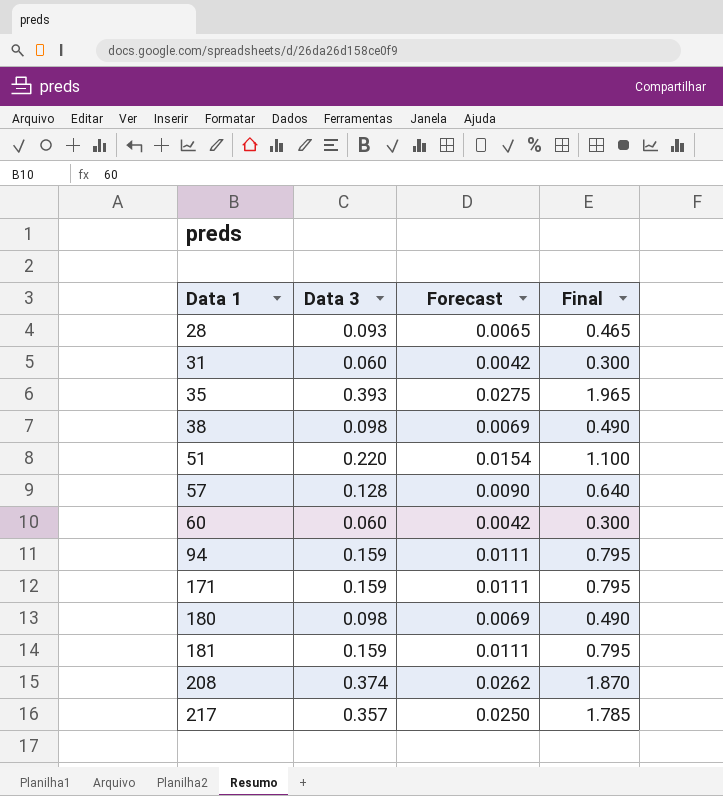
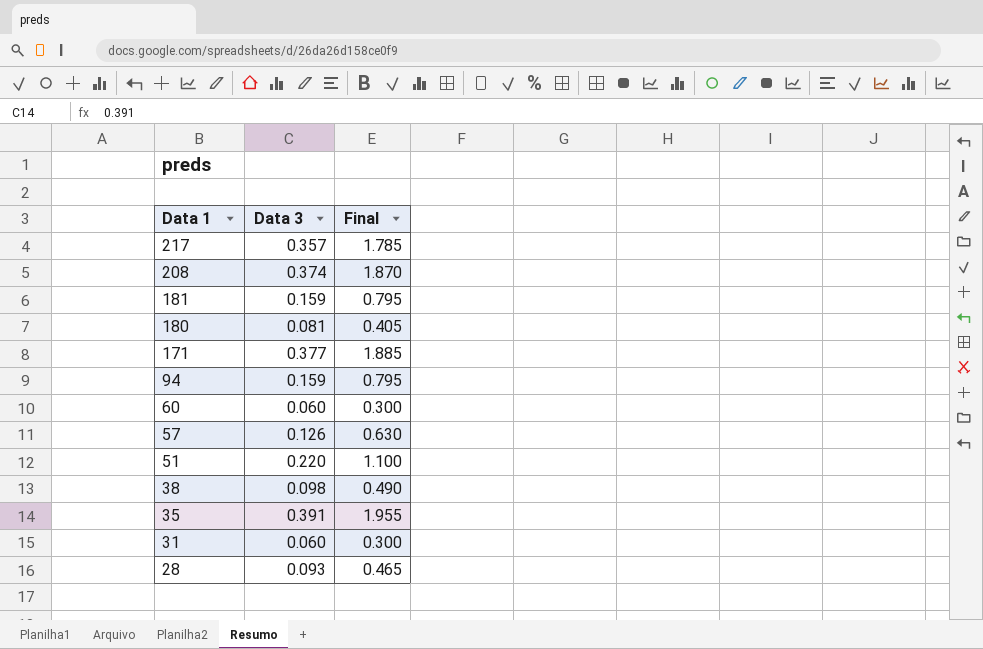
row order: Data 1 ascending -> Data 1 descending
column Forecast | formula: [Data 3] * 0.07 -> none
180 | Data 3: 0.098 -> 0.081
180 | Final: 0.490 -> 0.405
171 | Data 3: 0.159 -> 0.377
171 | Final: 0.795 -> 1.885
57 | Data 3: 0.128 -> 0.126
57 | Final: 0.640 -> 0.630
35 | Data 3: 0.393 -> 0.391
35 | Final: 1.965 -> 1.955

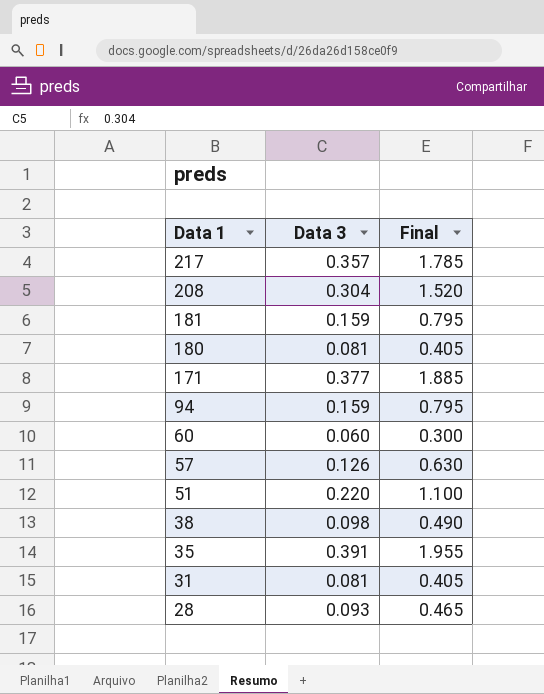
208 | Data 3: 0.374 -> 0.304
208 | Final: 1.870 -> 1.520
31 | Data 3: 0.060 -> 0.081
31 | Final: 0.300 -> 0.405

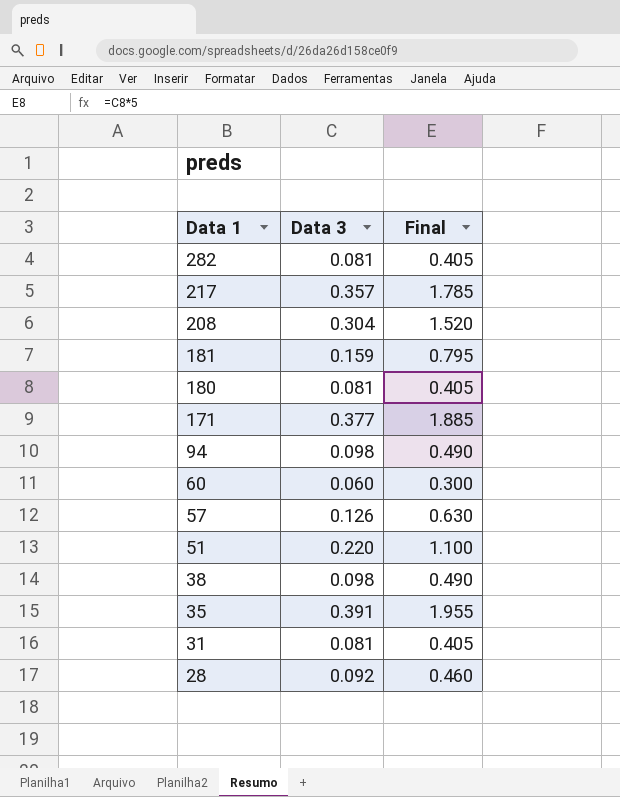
row 282: none -> 0.081 | 0.405
94 | Data 3: 0.159 -> 0.098
94 | Final: 0.795 -> 0.490
28 | Data 3: 0.093 -> 0.092
28 | Final: 0.465 -> 0.460

